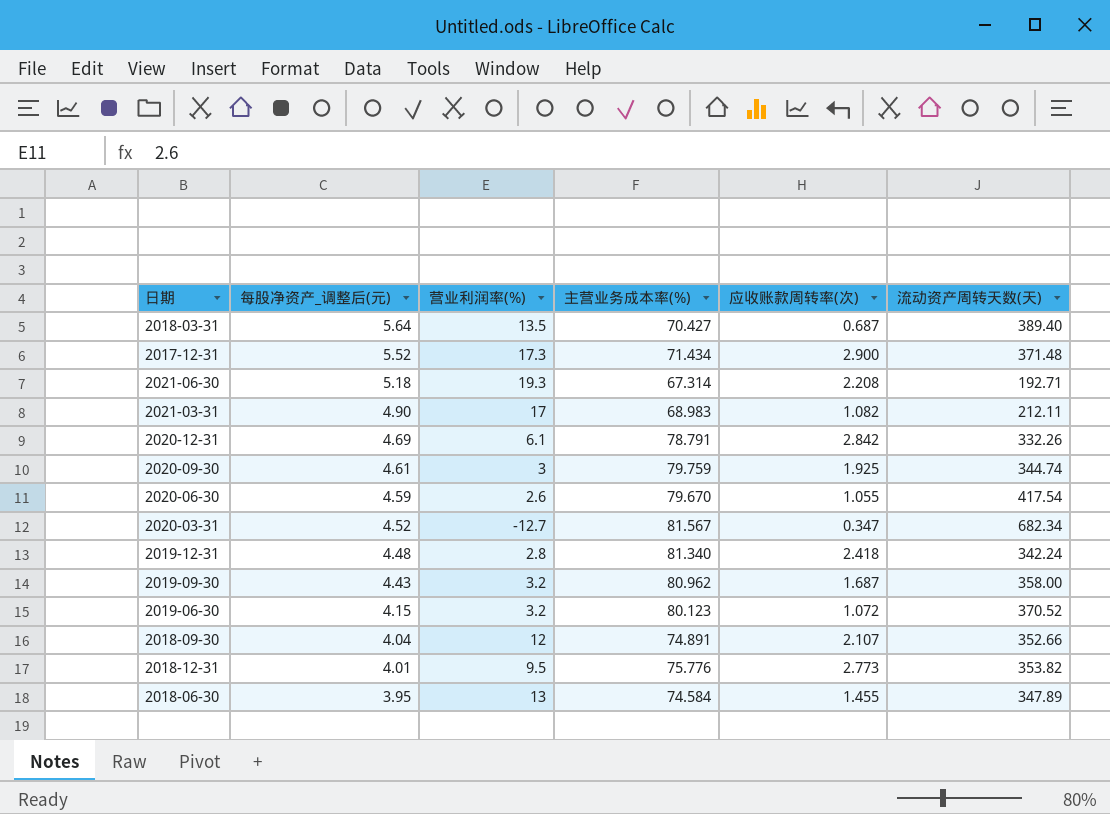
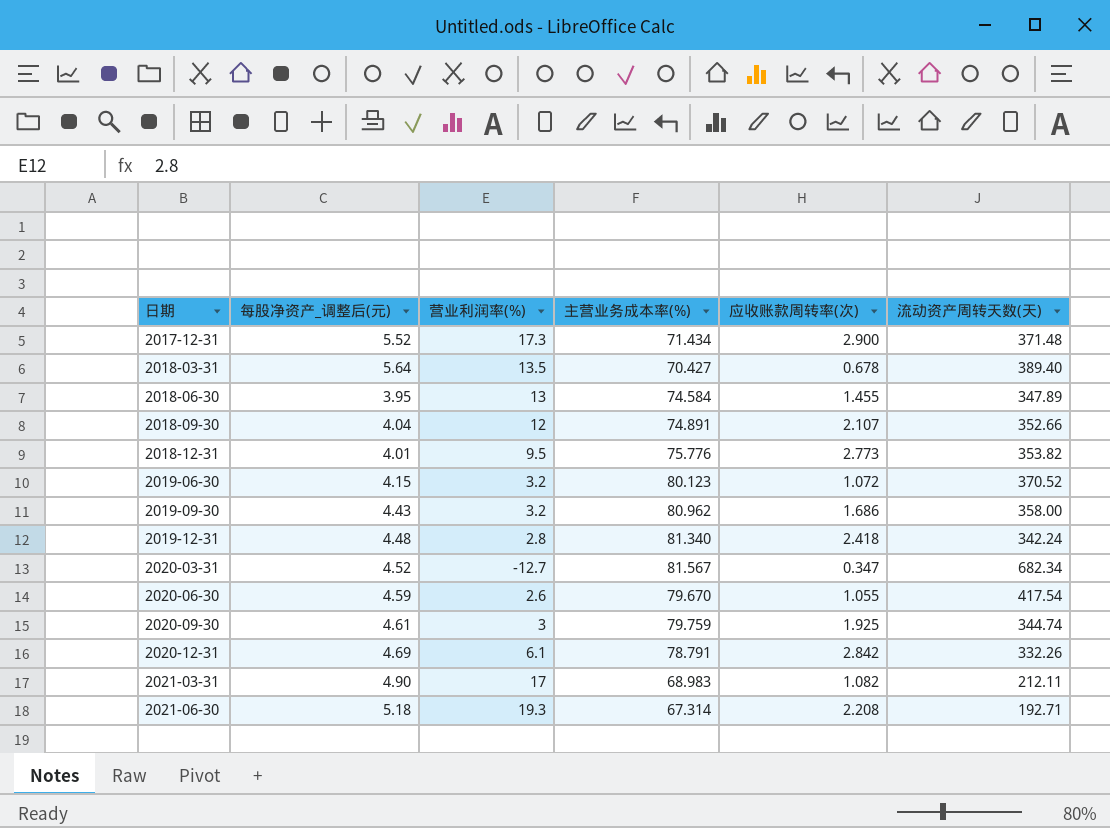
row order: 每股净资产_调整后(元) descending -> 日期 ascending
2018-03-31 | 应收账款周转率(次): 0.687 -> 0.678
2019-09-30 | 应收账款周转率(次): 1.687 -> 1.686

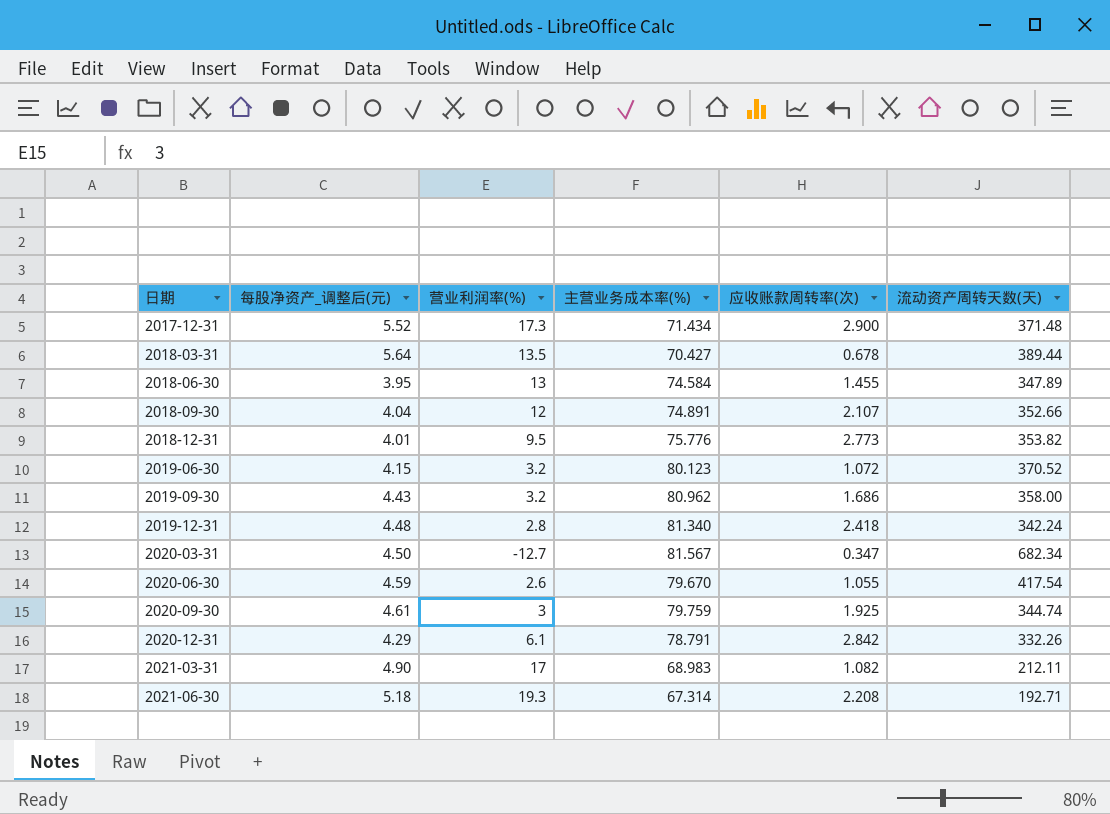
2018-03-31 | 流动资产周转天数(天): 389.40 -> 389.44
2020-03-31 | 每股净资产_调整后(元): 4.52 -> 4.50
2020-12-31 | 每股净资产_调整后(元): 4.69 -> 4.29

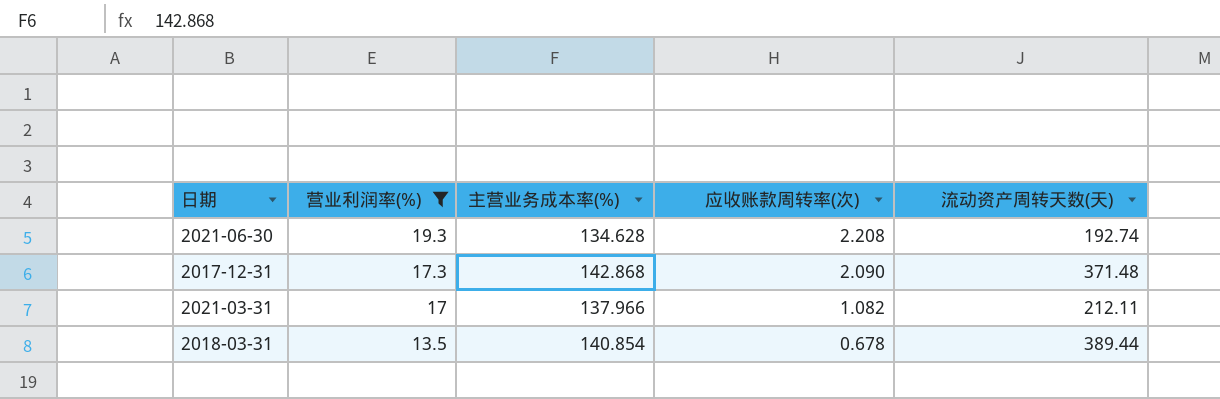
filter: none -> 营业利润率(%) >= 13.5
row order: 日期 ascending -> 营业利润率(%) descending
column 每股净资产_调整后(元) | position: 2 -> none
2021-06-30 | 主营业务成本率(%): 67.314 -> 134.628
2021-06-30 | 流动资产周转天数(天): 192.71 -> 192.74
2017-12-31 | 主营业务成本率(%): 71.434 -> 142.868
2017-12-31 | 应收账款周转率(次): 2.900 -> 2.090
2021-03-31 | 主营业务成本率(%): 68.983 -> 137.966
2018-03-31 | 主营业务成本率(%): 70.427 -> 140.854

